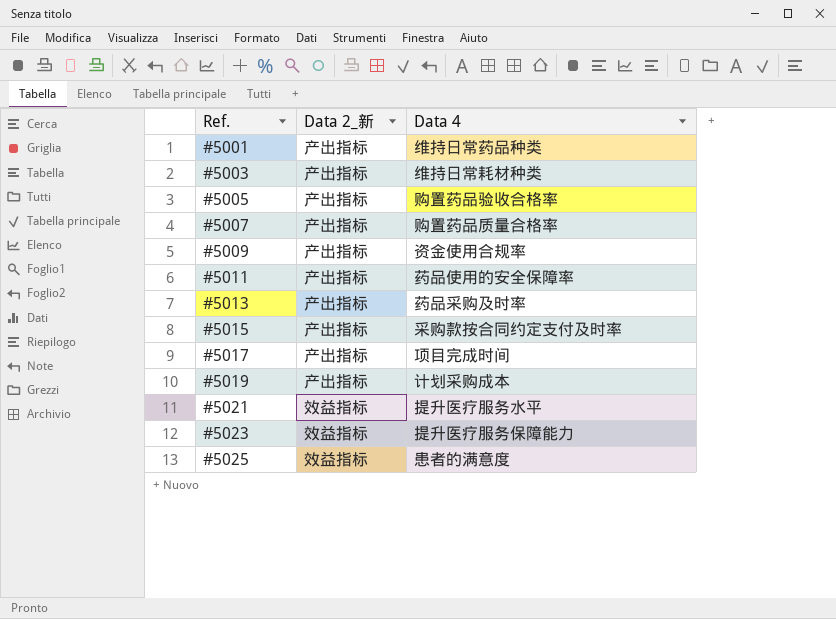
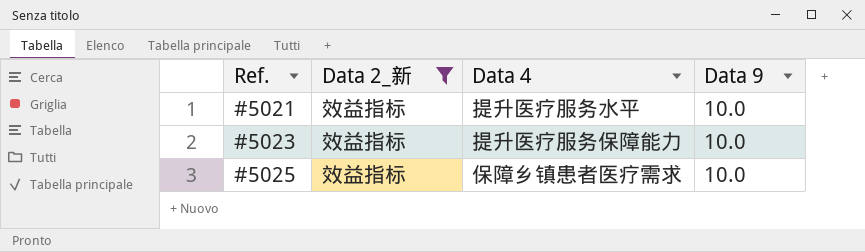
filter: none -> Data 2_新 = 效益指标
column Data 9 | position: none -> 4
#5025 | Data 4: 患者的满意度 -> 保障乡镇患者医疗需求

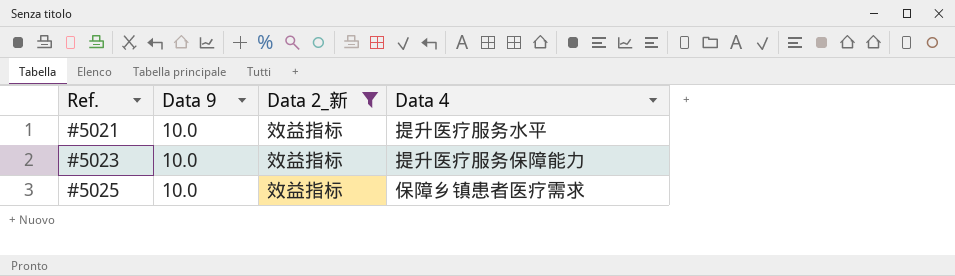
column Data 9 | position: 4 -> 2

